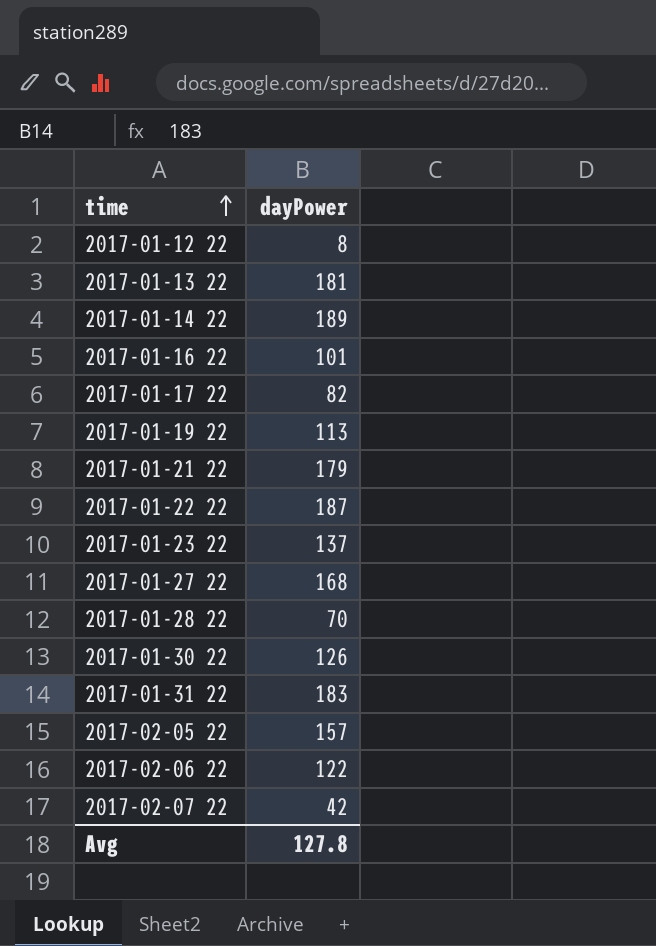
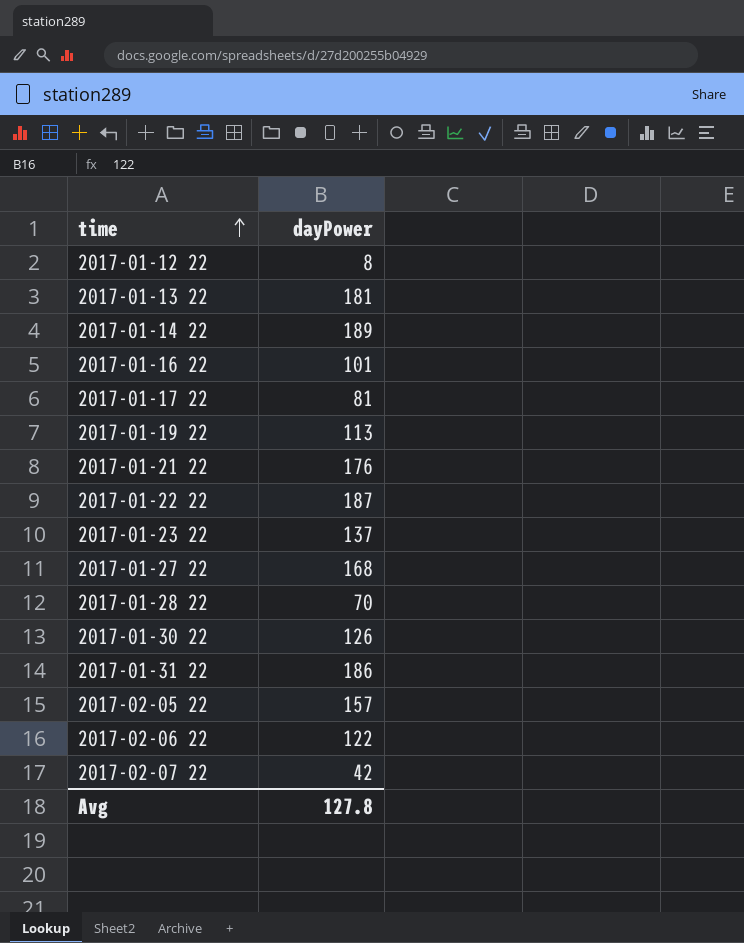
2017-01-17 22 | dayPower: 82 -> 81
2017-01-21 22 | dayPower: 179 -> 176
2017-01-31 22 | dayPower: 183 -> 186

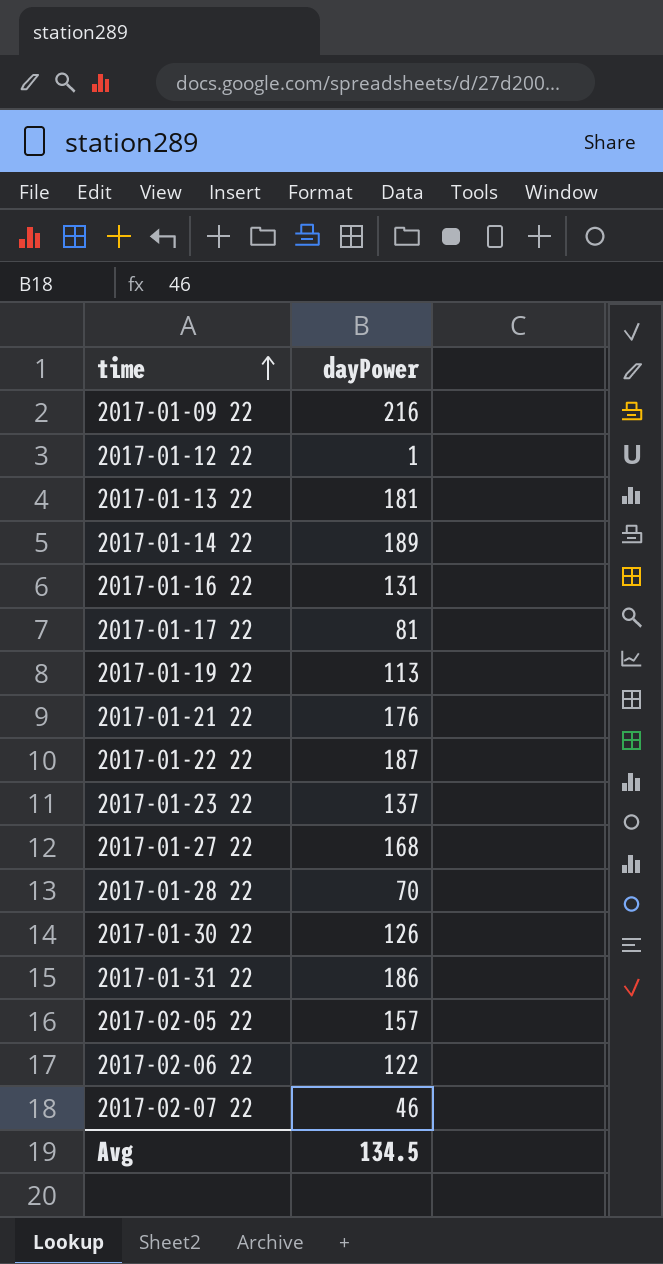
row 2017-01-09 22: none -> 216
2017-01-12 22 | dayPower: 8 -> 1
2017-01-16 22 | dayPower: 101 -> 131
2017-02-07 22 | dayPower: 42 -> 46
Avg | dayPower: 127.8 -> 134.5

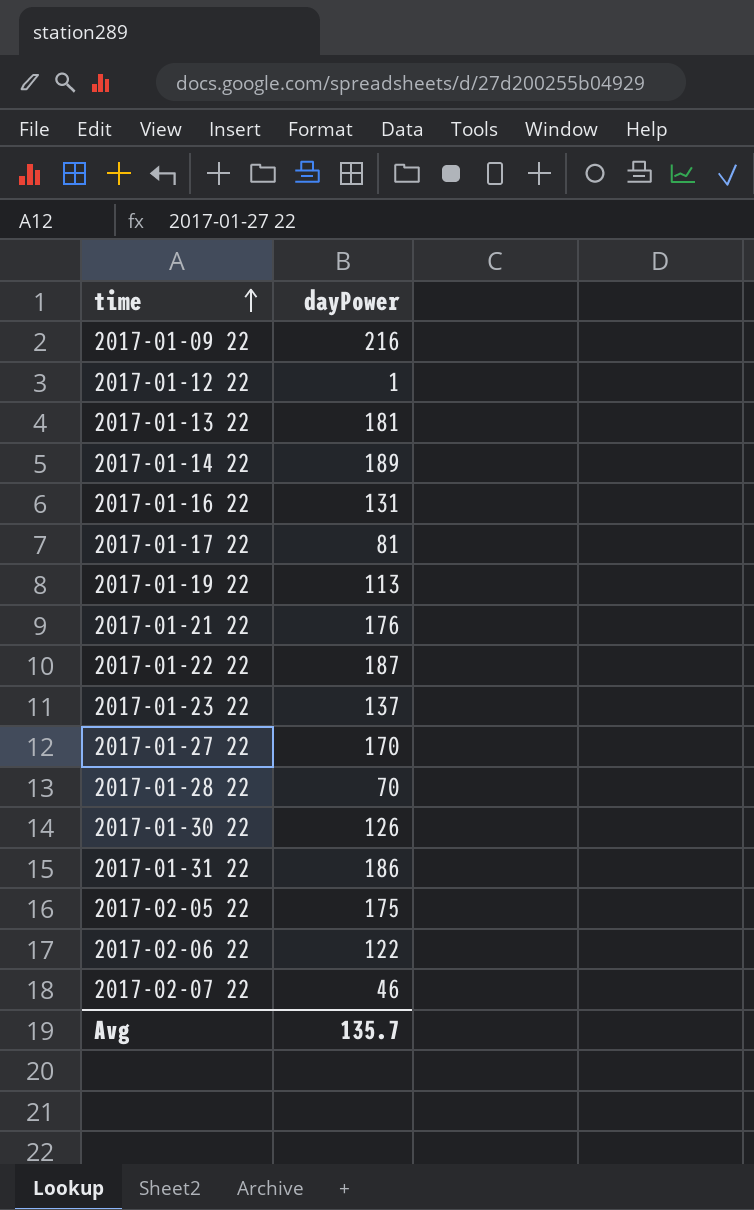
2017-01-27 22 | dayPower: 168 -> 170
2017-02-05 22 | dayPower: 157 -> 175
Avg | dayPower: 134.5 -> 135.7

